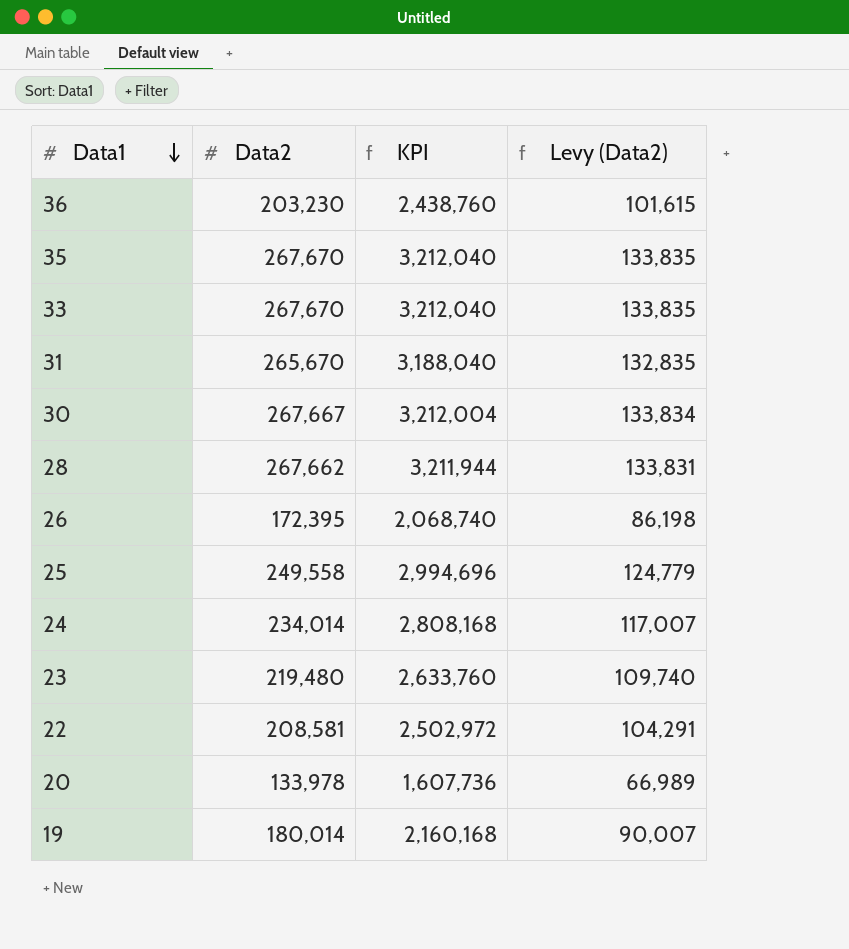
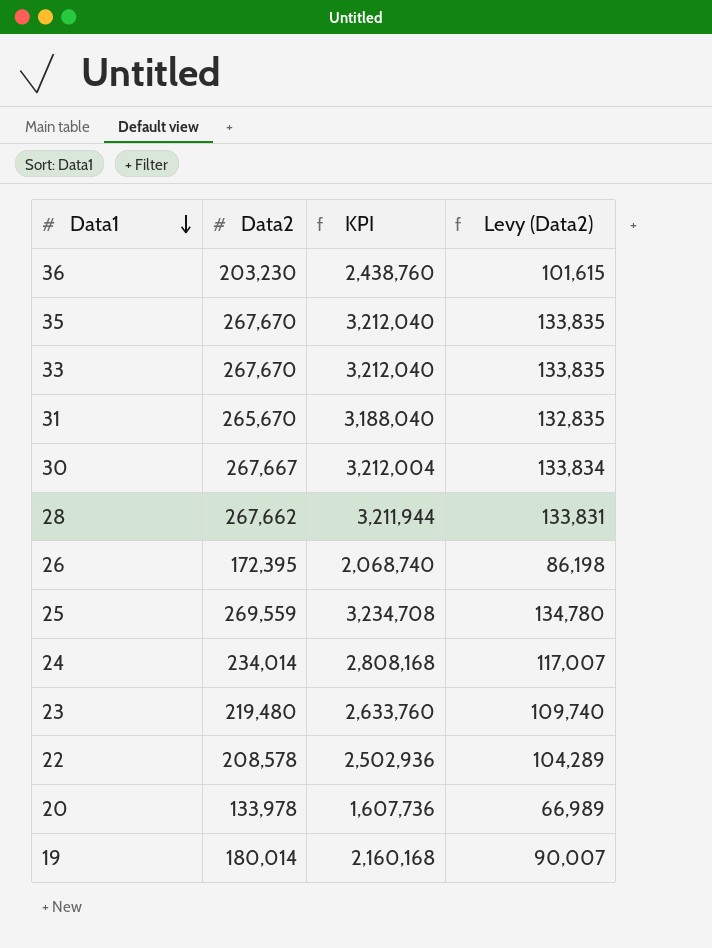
25 | Data2: 249,558 -> 269,559
25 | KPI: 2,994,696 -> 3,234,708
25 | Levy (Data2): 124,779 -> 134,780
22 | Data2: 208,581 -> 208,578
22 | KPI: 2,502,972 -> 2,502,936
22 | Levy (Data2): 104,291 -> 104,289

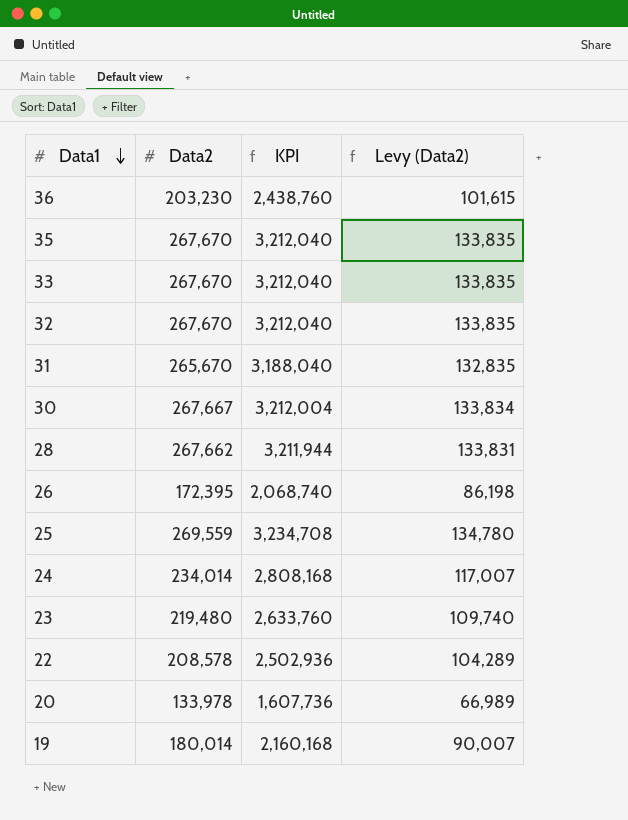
row 32: none -> 267,670 | 3,212,040 | 133,835

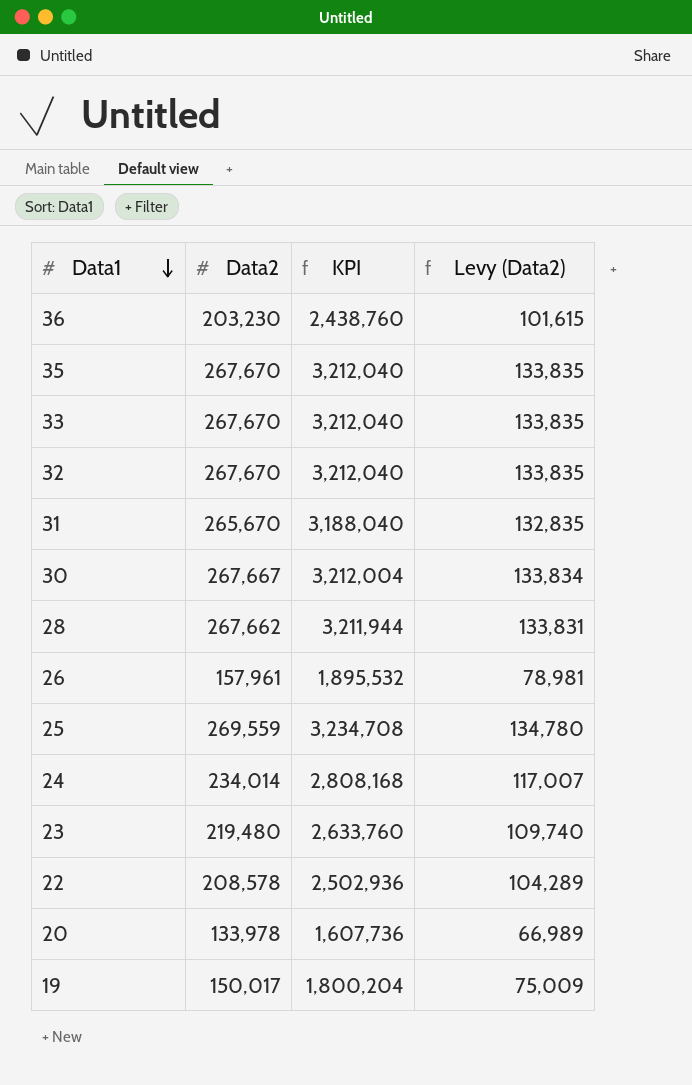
26 | Data2: 172,395 -> 157,961
26 | KPI: 2,068,740 -> 1,895,532
26 | Levy (Data2): 86,198 -> 78,981
19 | Data2: 180,014 -> 150,017
19 | KPI: 2,160,168 -> 1,800,204
19 | Levy (Data2): 90,007 -> 75,009

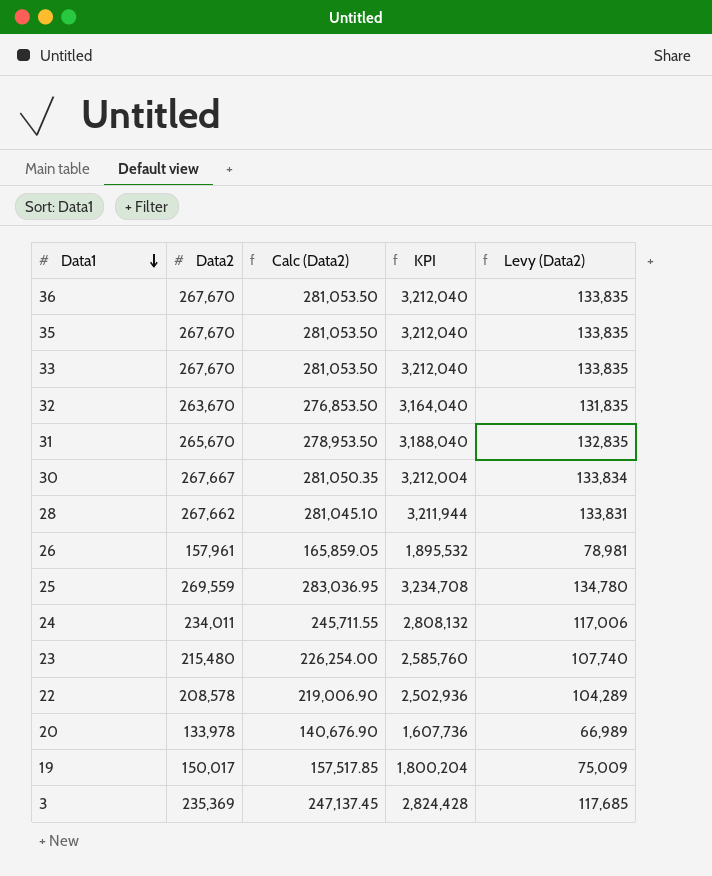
column Calc (Data2) | formula: none -> [Data2] * 1.05
36 | Data2: 203,230 -> 267,670
36 | KPI: 2,438,760 -> 3,212,040
36 | Levy (Data2): 101,615 -> 133,835
32 | Data2: 267,670 -> 263,670
32 | KPI: 3,212,040 -> 3,164,040
32 | Levy (Data2): 133,835 -> 131,835
24 | Data2: 234,014 -> 234,011
24 | KPI: 2,808,168 -> 2,808,132
24 | Levy (Data2): 117,007 -> 117,006
23 | Data2: 219,480 -> 215,480
23 | KPI: 2,633,760 -> 2,585,760
23 | Levy (Data2): 109,740 -> 107,740
row 3: none -> 235,369 | 247,137.45 | 2,824,428 | 117,685

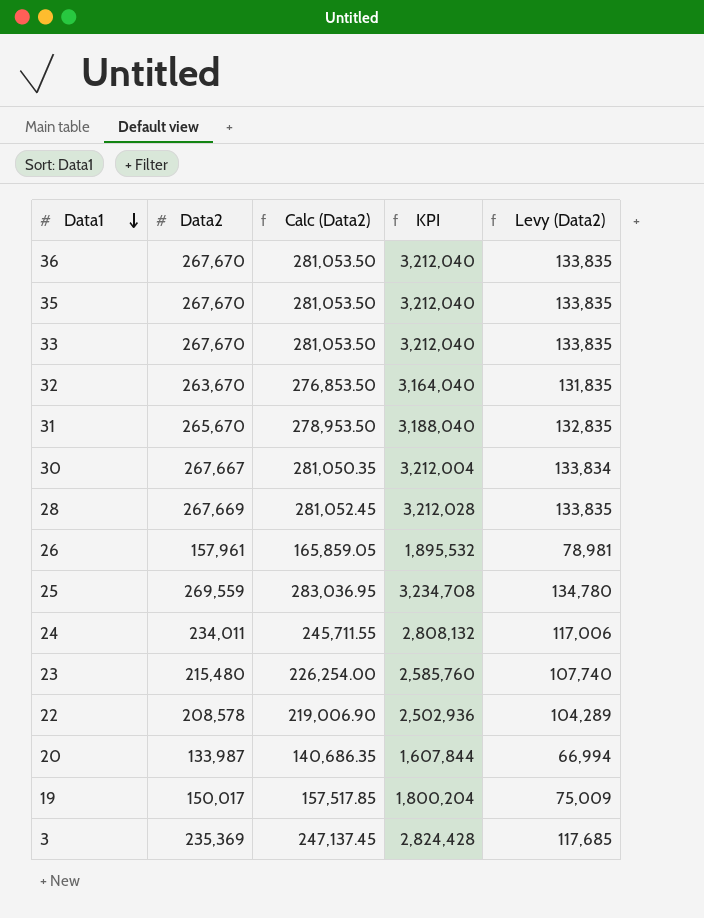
28 | Data2: 267,662 -> 267,669
28 | Calc (Data2): 281,045.10 -> 281,052.45
28 | KPI: 3,211,944 -> 3,212,028
28 | Levy (Data2): 133,831 -> 133,835
20 | Data2: 133,978 -> 133,987
20 | Calc (Data2): 140,676.90 -> 140,686.35
20 | KPI: 1,607,736 -> 1,607,844
20 | Levy (Data2): 66,989 -> 66,994

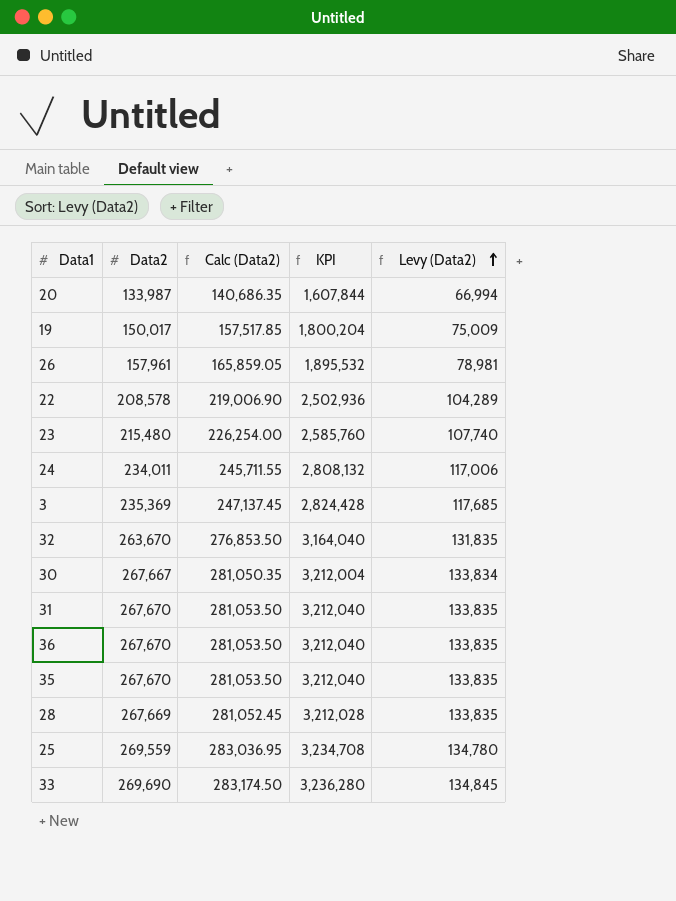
row order: Data1 descending -> Levy (Data2) ascending
31 | Data2: 265,670 -> 267,670
31 | Calc (Data2): 278,953.50 -> 281,053.50
31 | KPI: 3,188,040 -> 3,212,040
31 | Levy (Data2): 132,835 -> 133,835
33 | Data2: 267,670 -> 269,690
33 | Calc (Data2): 281,053.50 -> 283,174.50
33 | KPI: 3,212,040 -> 3,236,280
33 | Levy (Data2): 133,835 -> 134,845

